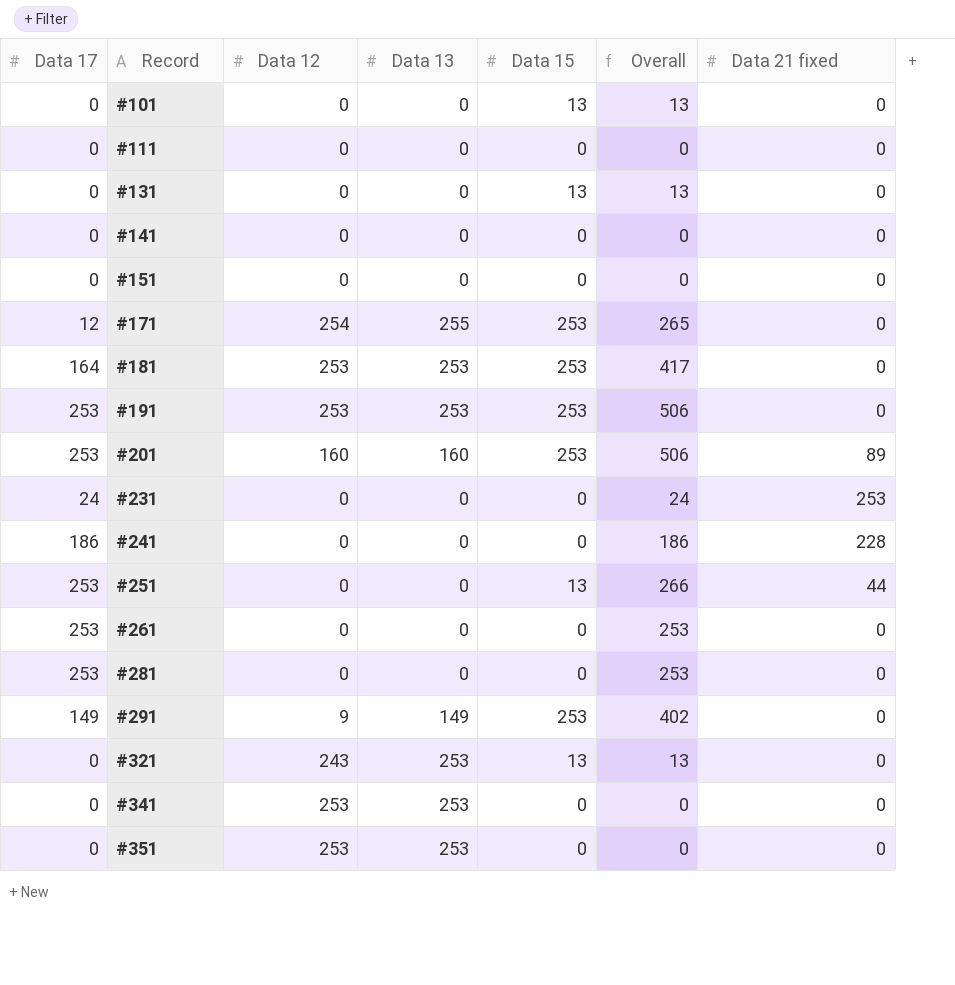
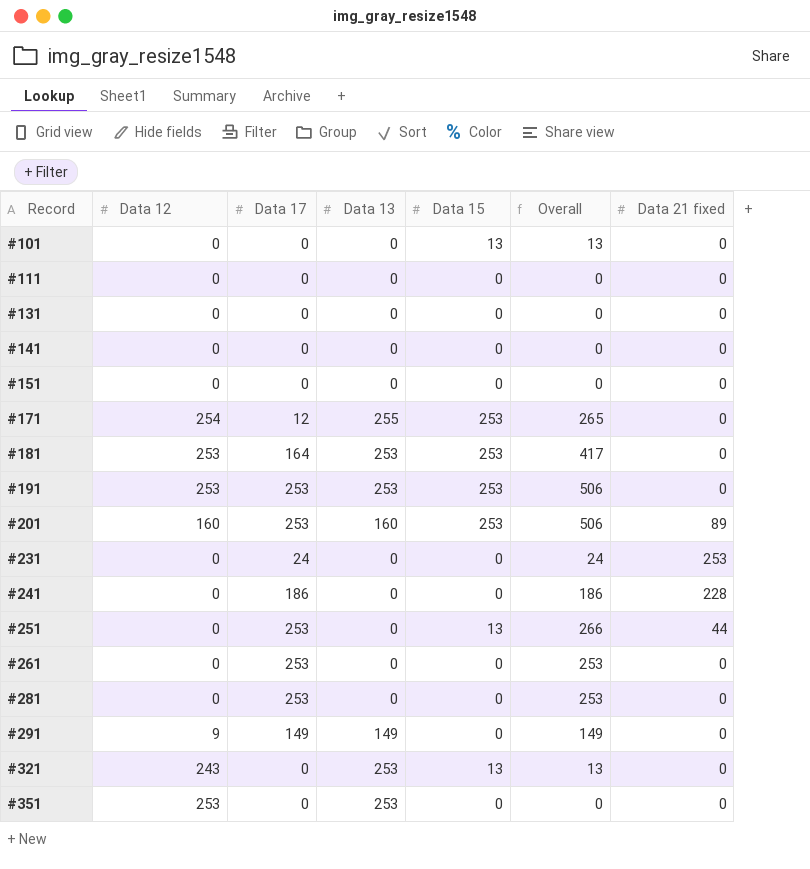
column Data 17 | position: 1 -> 3
row #341: 0 | 253 | 253 | 0 | 0 | 0 -> none
#131 | Data 15: 13 -> 0
#131 | Overall: 13 -> 0
#291 | Data 15: 253 -> 0
#291 | Overall: 402 -> 149

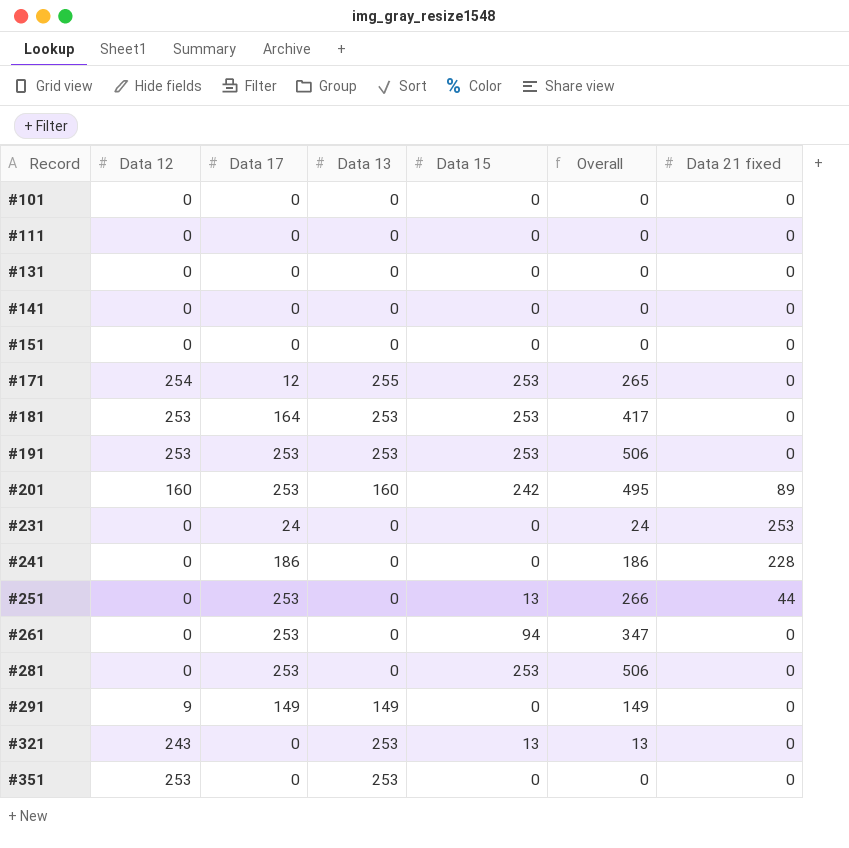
#101 | Data 15: 13 -> 0
#101 | Overall: 13 -> 0
#201 | Data 15: 253 -> 242
#201 | Overall: 506 -> 495
#261 | Data 15: 0 -> 94
#261 | Overall: 253 -> 347
#281 | Data 15: 0 -> 253
#281 | Overall: 253 -> 506

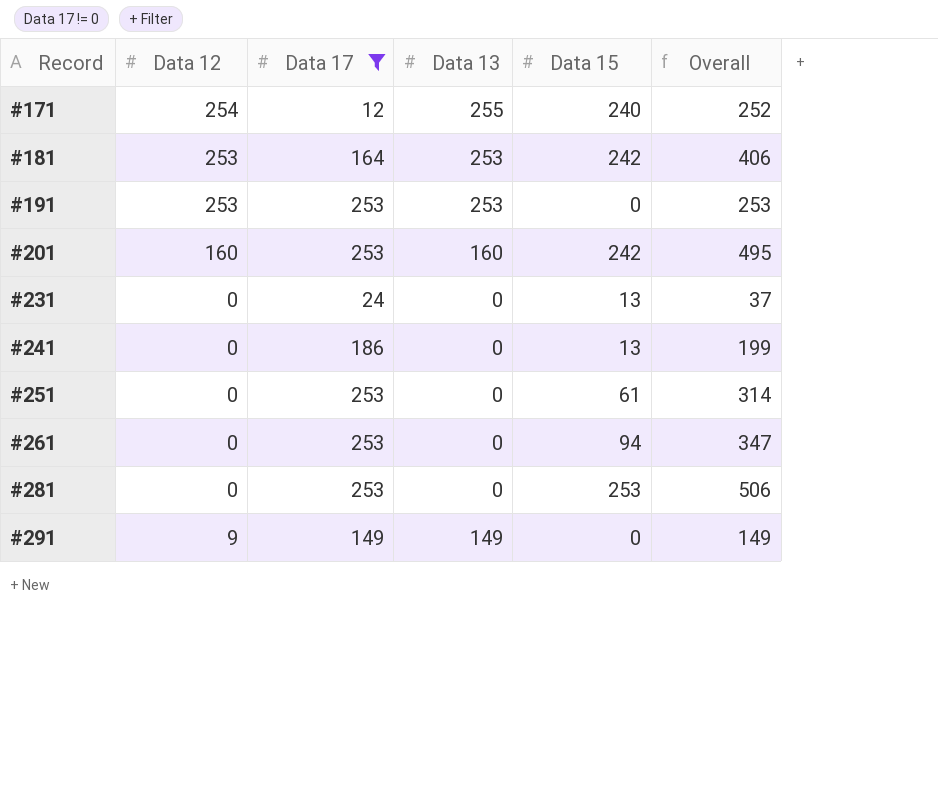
filter: none -> Data 17 != 0
column Data 21 fixed | position: 7 -> none
#171 | Data 15: 253 -> 240
#171 | Overall: 265 -> 252
#181 | Data 15: 253 -> 242
#181 | Overall: 417 -> 406
#191 | Data 15: 253 -> 0
#191 | Overall: 506 -> 253
#231 | Data 15: 0 -> 13
#231 | Overall: 24 -> 37
#241 | Data 15: 0 -> 13
#241 | Overall: 186 -> 199
#251 | Data 15: 13 -> 61
#251 | Overall: 266 -> 314

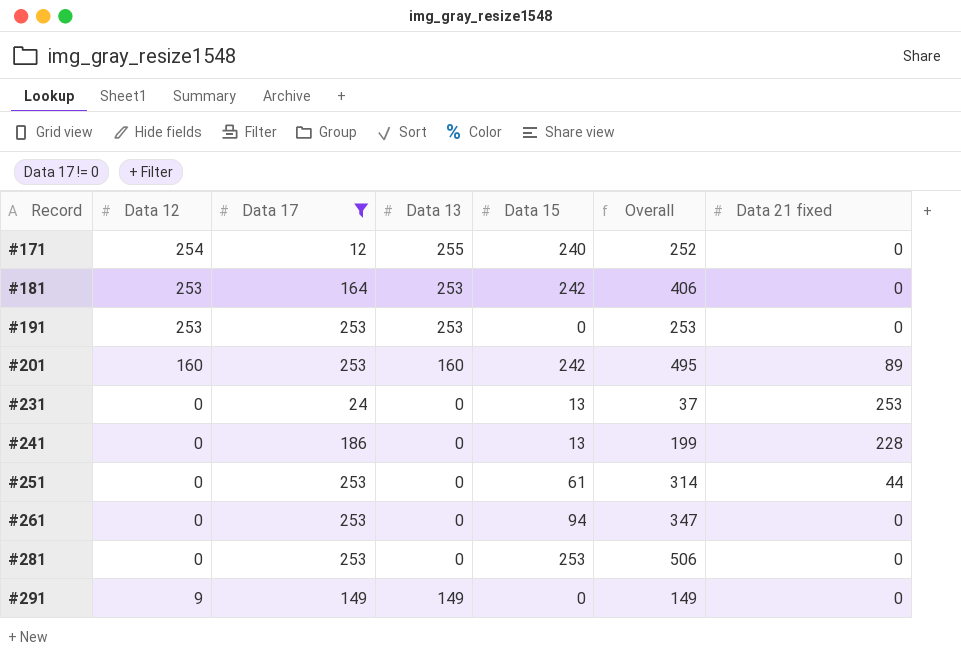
column Data 21 fixed | position: none -> 7

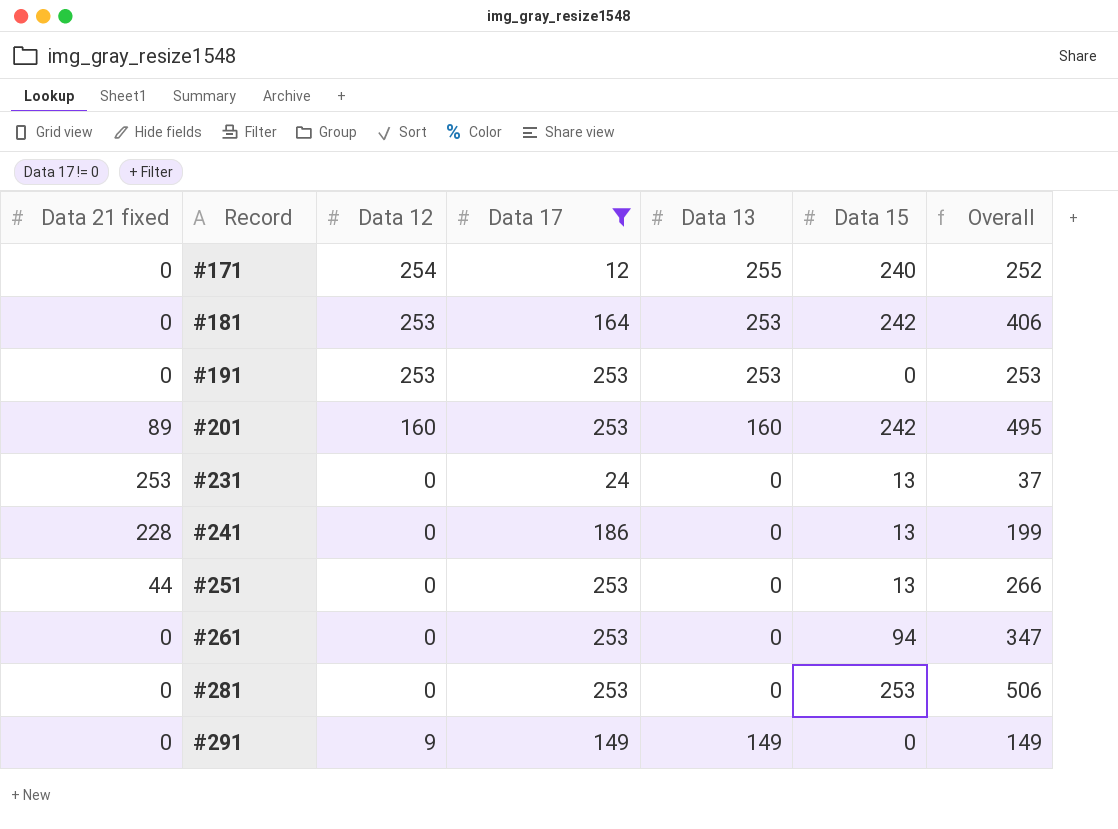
column Data 21 fixed | position: 7 -> 1
#251 | Data 15: 61 -> 13
#251 | Overall: 314 -> 266

